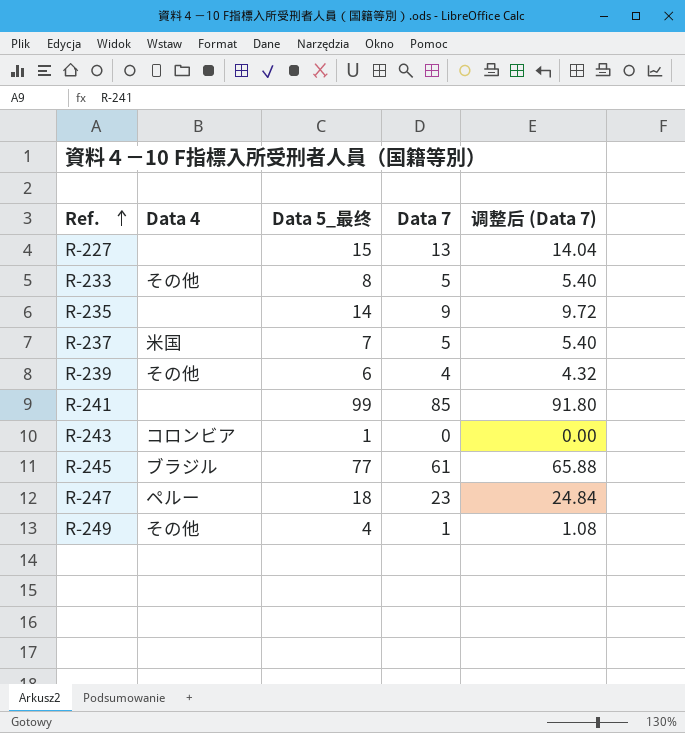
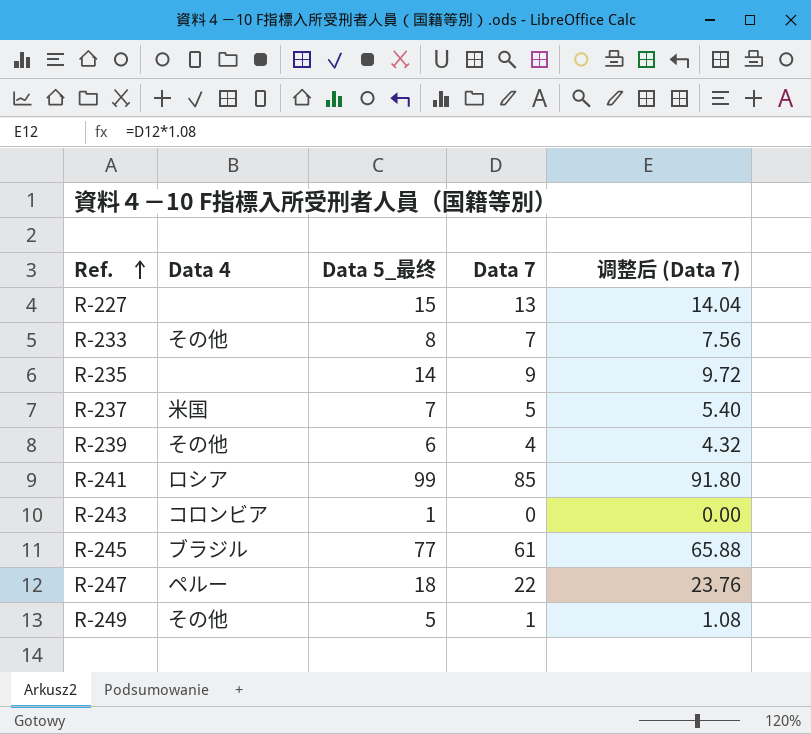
R-233 | Data 7: 5 -> 7
R-233 | 调整后 (Data 7): 5.40 -> 7.56
R-241 | Data 4: none -> ロシア
R-247 | Data 7: 23 -> 22
R-247 | 调整后 (Data 7): 24.84 -> 23.76
R-249 | Data 5_最终: 4 -> 5

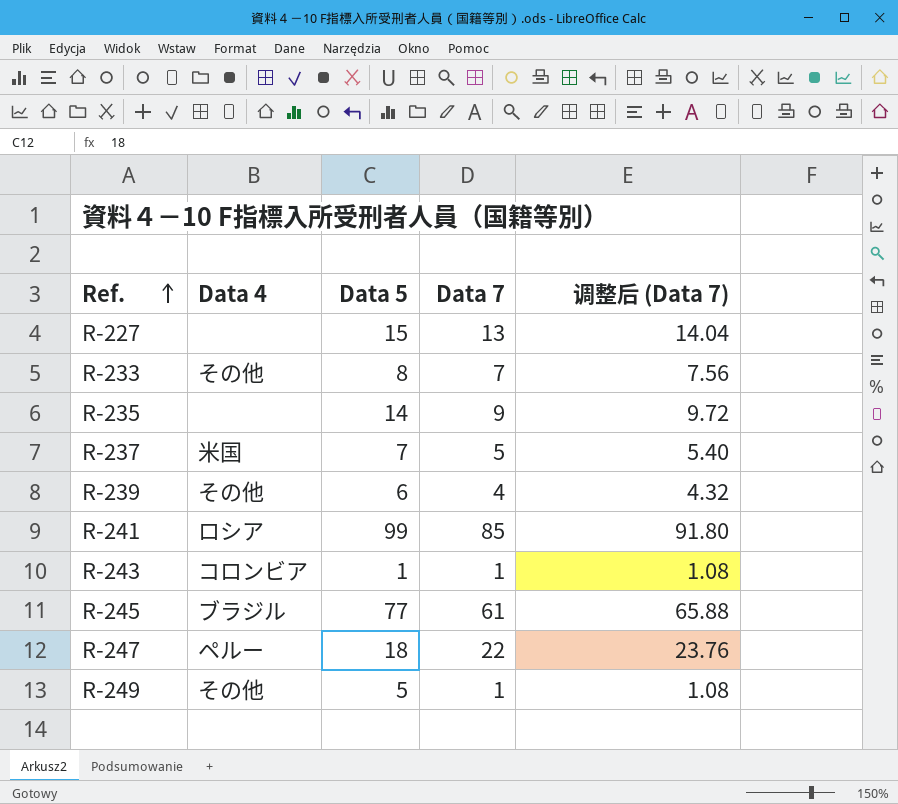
column name: Data 5_最终 -> Data 5
R-243 | Data 7: 0 -> 1
R-243 | 调整后 (Data 7): 0.00 -> 1.08

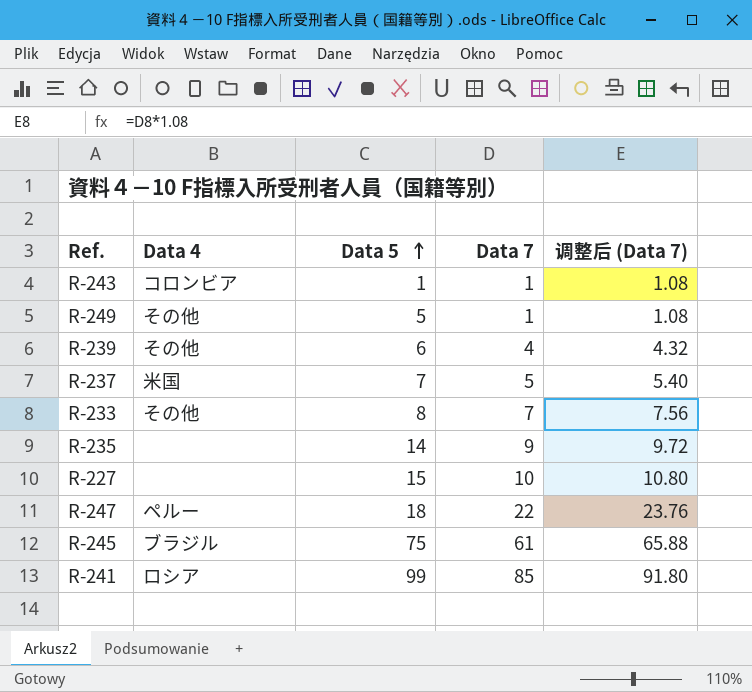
row order: Ref. ascending -> Data 5 ascending
R-227 | Data 7: 13 -> 10
R-227 | 调整后 (Data 7): 14.04 -> 10.80
R-245 | Data 5: 77 -> 75

